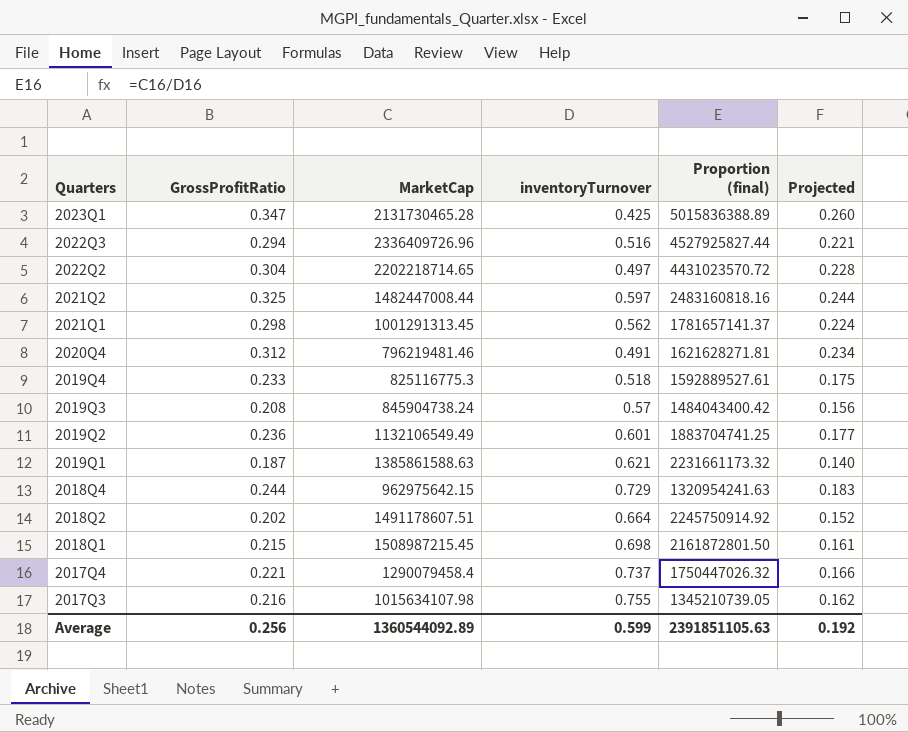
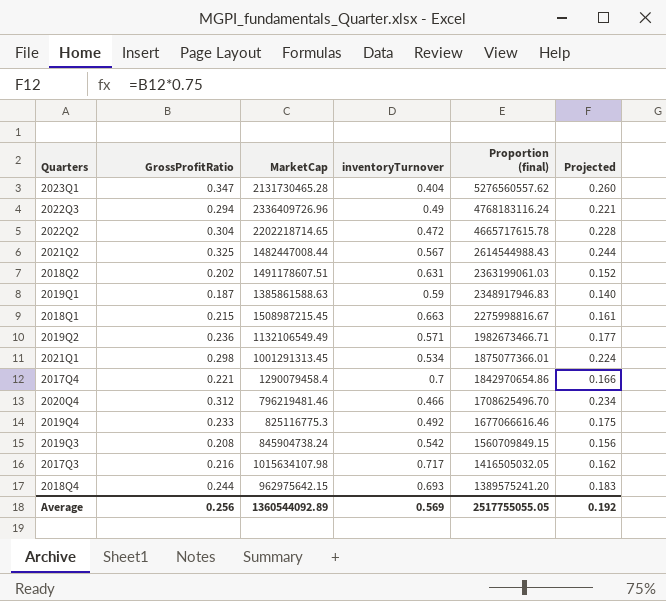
row order: Quarters descending -> Proportion (final) descending
2023Q1 | inventoryTurnover: 0.425 -> 0.404
2023Q1 | Proportion (final): 5015836388.89 -> 5276560557.62
2022Q3 | inventoryTurnover: 0.516 -> 0.49
2022Q3 | Proportion (final): 4527925827.44 -> 4768183116.24
2022Q2 | inventoryTurnover: 0.497 -> 0.472
2022Q2 | Proportion (final): 4431023570.72 -> 4665717615.78
2021Q2 | inventoryTurnover: 0.597 -> 0.567
2021Q2 | Proportion (final): 2483160818.16 -> 2614544988.43
2018Q2 | inventoryTurnover: 0.664 -> 0.631
2018Q2 | Proportion (final): 2245750914.92 -> 2363199061.03
2019Q1 | inventoryTurnover: 0.621 -> 0.59
2019Q1 | Proportion (final): 2231661173.32 -> 2348917946.83
2018Q1 | inventoryTurnover: 0.698 -> 0.663
2018Q1 | Proportion (final): 2161872801.50 -> 2275998816.67
2019Q2 | inventoryTurnover: 0.601 -> 0.571
2019Q2 | Proportion (final): 1883704741.25 -> 1982673466.71
2021Q1 | inventoryTurnover: 0.562 -> 0.534
2021Q1 | Proportion (final): 1781657141.37 -> 1875077366.01
2017Q4 | inventoryTurnover: 0.737 -> 0.7
2017Q4 | Proportion (final): 1750447026.32 -> 1842970654.86
2020Q4 | inventoryTurnover: 0.491 -> 0.466
2020Q4 | Proportion (final): 1621628271.81 -> 1708625496.70
2019Q4 | inventoryTurnover: 0.518 -> 0.492
2019Q4 | Proportion (final): 1592889527.61 -> 1677066616.46
2019Q3 | inventoryTurnover: 0.57 -> 0.542
2019Q3 | Proportion (final): 1484043400.42 -> 1560709849.15
2017Q3 | inventoryTurnover: 0.755 -> 0.717
2017Q3 | Proportion (final): 1345210739.05 -> 1416505032.05
2018Q4 | inventoryTurnover: 0.729 -> 0.693
2018Q4 | Proportion (final): 1320954241.63 -> 1389575241.20
Average | inventoryTurnover: 0.599 -> 0.569
Average | Proportion (final): 2391851105.63 -> 2517755055.05

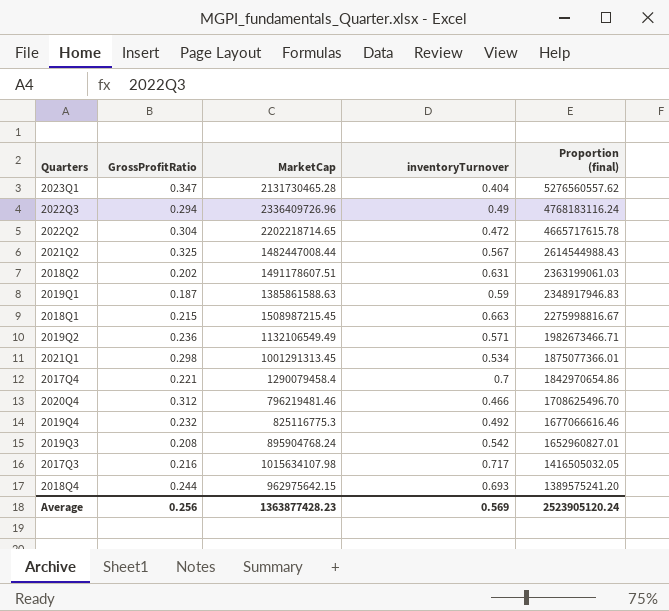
column Projected | formula: [GrossProfitRatio] * 0.75 -> none
2019Q4 | GrossProfitRatio: 0.233 -> 0.232
2019Q3 | MarketCap: 845904738.24 -> 895904768.24
2019Q3 | Proportion (final): 1560709849.15 -> 1652960827.01
Average | MarketCap: 1360544092.89 -> 1363877428.23
Average | Proportion (final): 2517755055.05 -> 2523905120.24

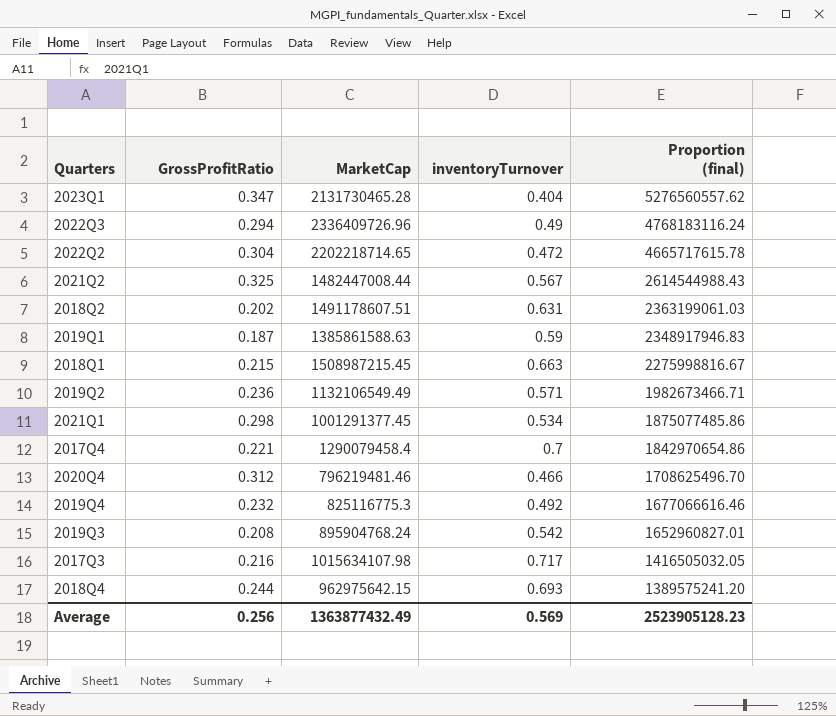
2021Q1 | MarketCap: 1001291313.45 -> 1001291377.45
2021Q1 | Proportion (final): 1875077366.01 -> 1875077485.86
Average | MarketCap: 1363877428.23 -> 1363877432.49
Average | Proportion (final): 2523905120.24 -> 2523905128.23

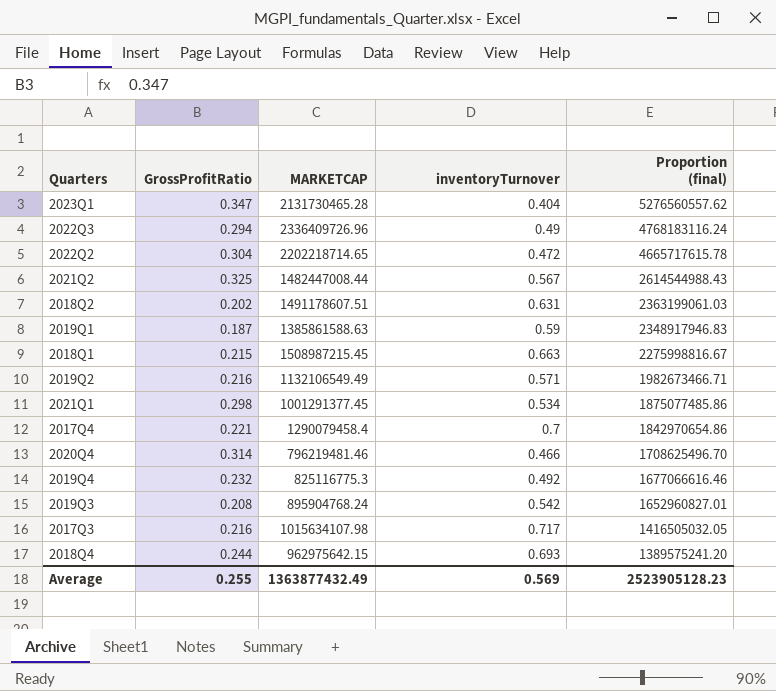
column name: MarketCap -> MARKETCAP
2019Q2 | GrossProfitRatio: 0.236 -> 0.216
2020Q4 | GrossProfitRatio: 0.312 -> 0.314
Average | GrossProfitRatio: 0.256 -> 0.255

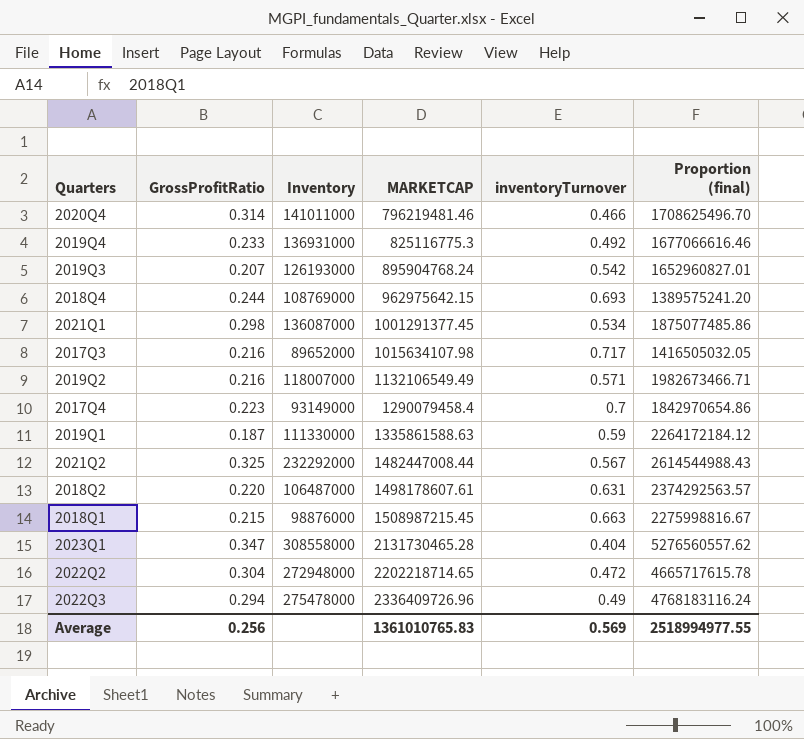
row order: Proportion (final) descending -> MARKETCAP ascending
column Inventory | position: none -> 3
2019Q4 | GrossProfitRatio: 0.232 -> 0.233
2019Q3 | GrossProfitRatio: 0.208 -> 0.207
2017Q4 | GrossProfitRatio: 0.221 -> 0.223
2019Q1 | MARKETCAP: 1385861588.63 -> 1335861588.63
2019Q1 | Proportion (final): 2348917946.83 -> 2264172184.12
2018Q2 | GrossProfitRatio: 0.202 -> 0.220
2018Q2 | MARKETCAP: 1491178607.51 -> 1498178607.61
2018Q2 | Proportion (final): 2363199061.03 -> 2374292563.57
Average | GrossProfitRatio: 0.255 -> 0.256
Average | MARKETCAP: 1363877432.49 -> 1361010765.83
Average | Proportion (final): 2523905128.23 -> 2518994977.55

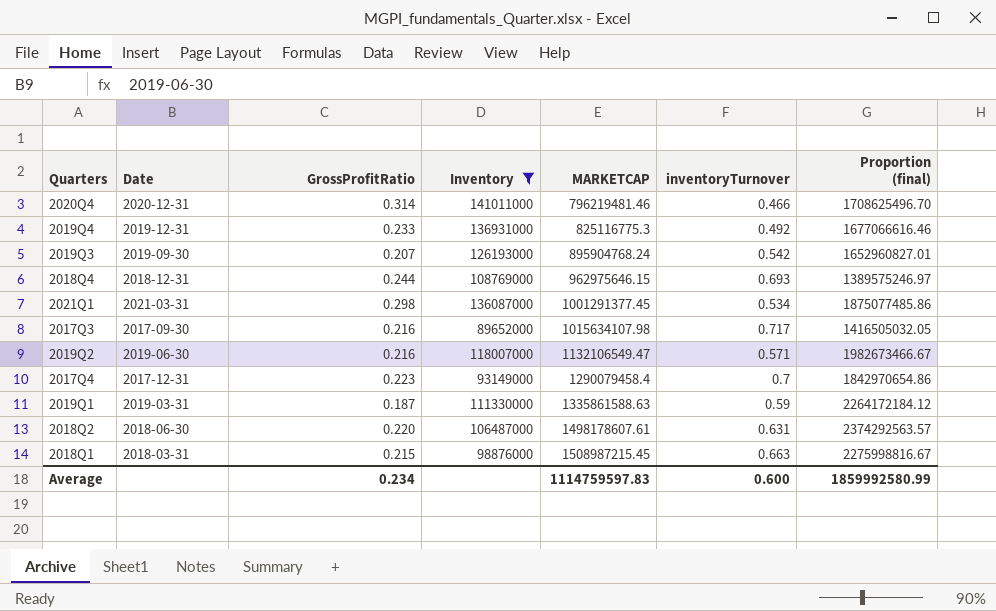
filter: none -> Inventory <= 141011000
column Date | position: none -> 2
2018Q4 | MARKETCAP: 962975642.15 -> 962975646.15
2018Q4 | Proportion (final): 1389575241.20 -> 1389575246.97
2019Q2 | MARKETCAP: 1132106549.49 -> 1132106549.47
2019Q2 | Proportion (final): 1982673466.71 -> 1982673466.67
Average | GrossProfitRatio: 0.256 -> 0.234
Average | MARKETCAP: 1361010765.83 -> 1114759597.83
Average | inventoryTurnover: 0.569 -> 0.600
Average | Proportion (final): 2518994977.55 -> 1859992580.99

